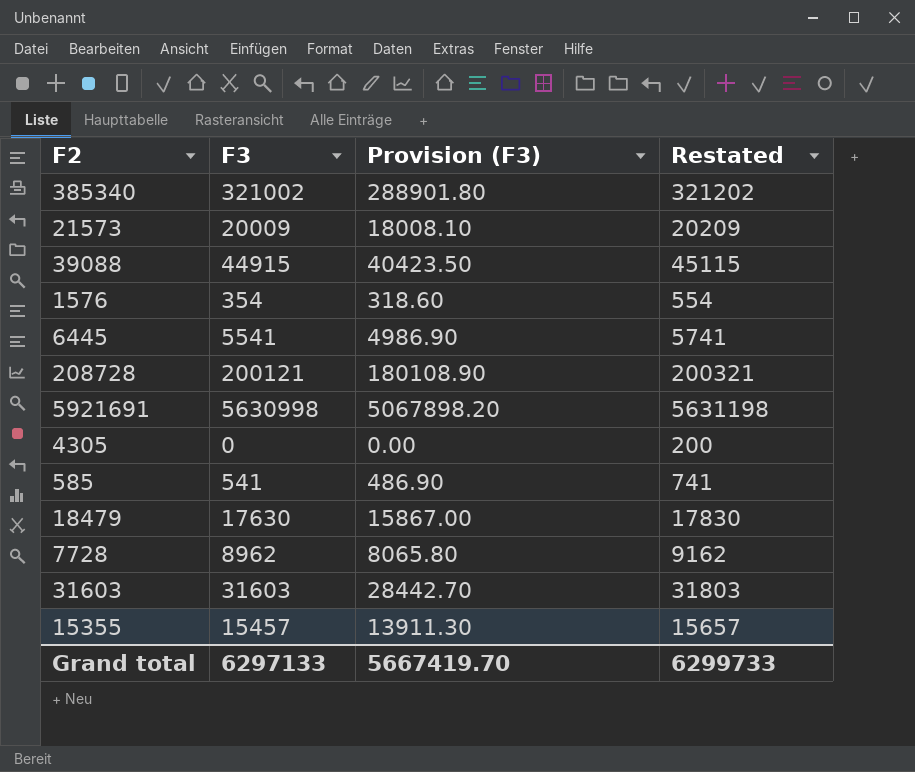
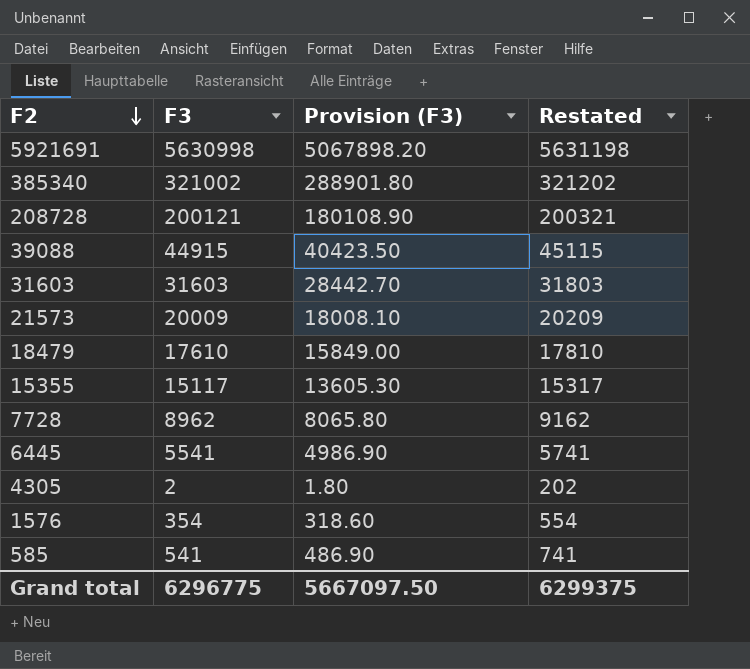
row order: none -> F2 descending
18479 | F3: 17630 -> 17610
18479 | Provision (F3): 15867.00 -> 15849.00
18479 | Restated: 17830 -> 17810
15355 | F3: 15457 -> 15117
15355 | Provision (F3): 13911.30 -> 13605.30
15355 | Restated: 15657 -> 15317
4305 | F3: 0 -> 2
4305 | Provision (F3): 0.00 -> 1.80
4305 | Restated: 200 -> 202
Grand total | F3: 6297133 -> 6296775
Grand total | Provision (F3): 5667419.70 -> 5667097.50
Grand total | Restated: 6299733 -> 6299375

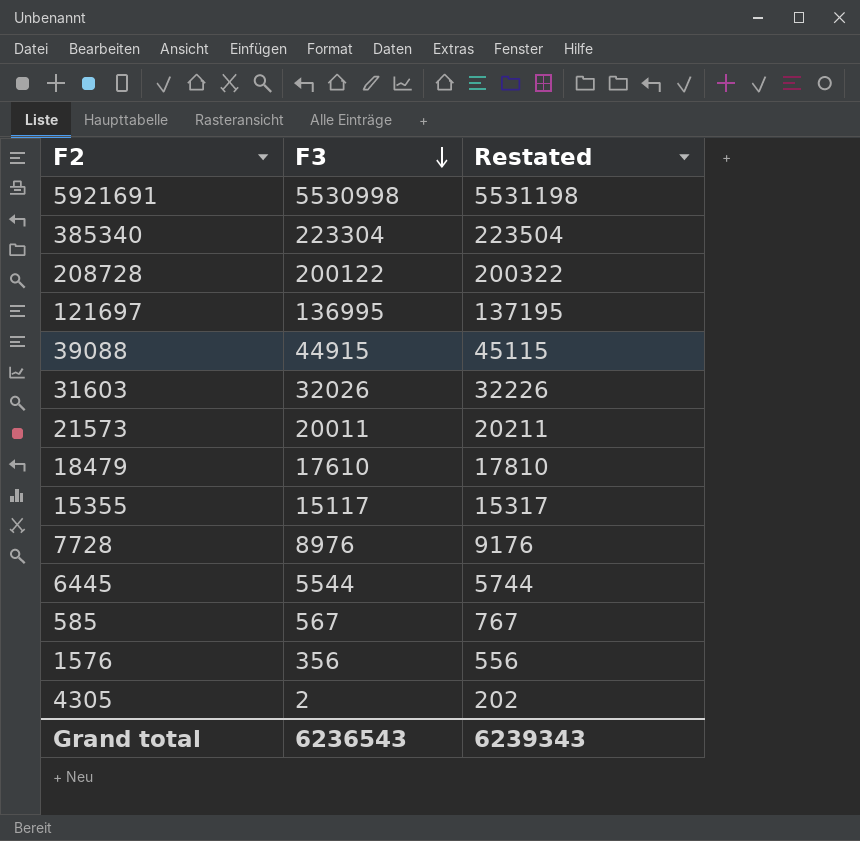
row order: F2 descending -> F3 descending
column Provision (F3) | formula: [F3] * 0.9 -> none
5921691 | F3: 5630998 -> 5530998
5921691 | Restated: 5631198 -> 5531198
385340 | F3: 321002 -> 223304
385340 | Restated: 321202 -> 223504
208728 | F3: 200121 -> 200122
208728 | Restated: 200321 -> 200322
row 121697: none -> 136995 | 137195
31603 | F3: 31603 -> 32026
31603 | Restated: 31803 -> 32226
21573 | F3: 20009 -> 20011
21573 | Restated: 20209 -> 20211
7728 | F3: 8962 -> 8976
7728 | Restated: 9162 -> 9176
6445 | F3: 5541 -> 5544
6445 | Restated: 5741 -> 5744
585 | F3: 541 -> 567
585 | Restated: 741 -> 767
1576 | F3: 354 -> 356
1576 | Restated: 554 -> 556
Grand total | F3: 6296775 -> 6236543
Grand total | Restated: 6299375 -> 6239343

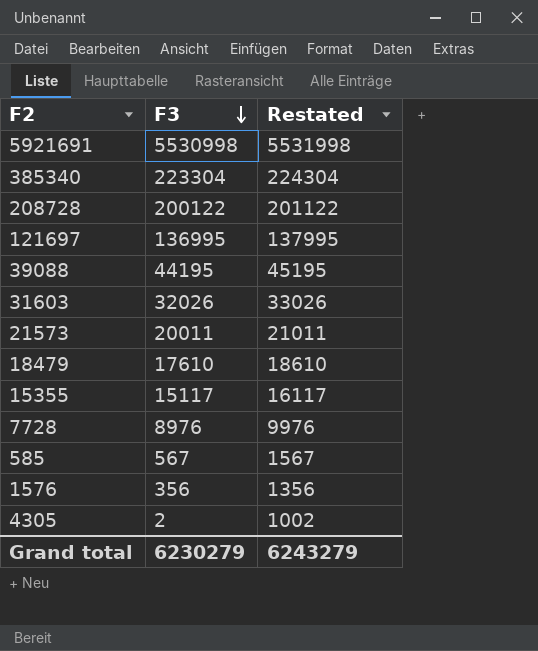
column Restated | formula: [F3] + 200 -> [F3] + 1000
row 6445: 5544 | 5744 -> none
39088 | F3: 44915 -> 44195
Grand total | F3: 6236543 -> 6230279
Grand total | Restated: 6239343 -> 6243279

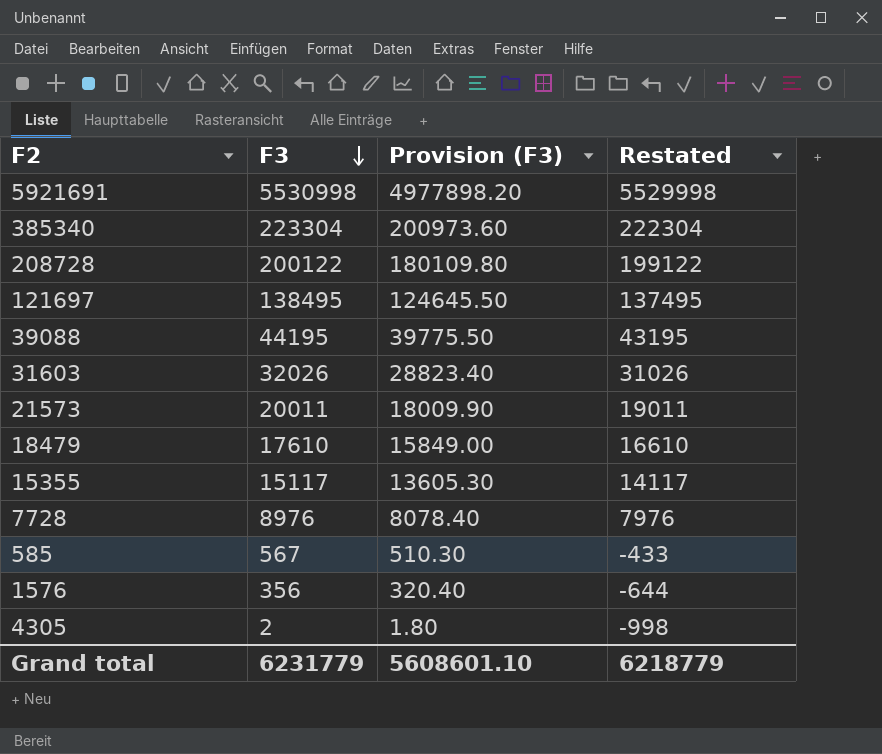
column Provision (F3) | formula: none -> [F3] * 0.9
column Restated | formula: [F3] + 1000 -> [F3] - 1000
121697 | F3: 136995 -> 138495
Grand total | F3: 6230279 -> 6231779
Grand total | Restated: 6243279 -> 6218779

